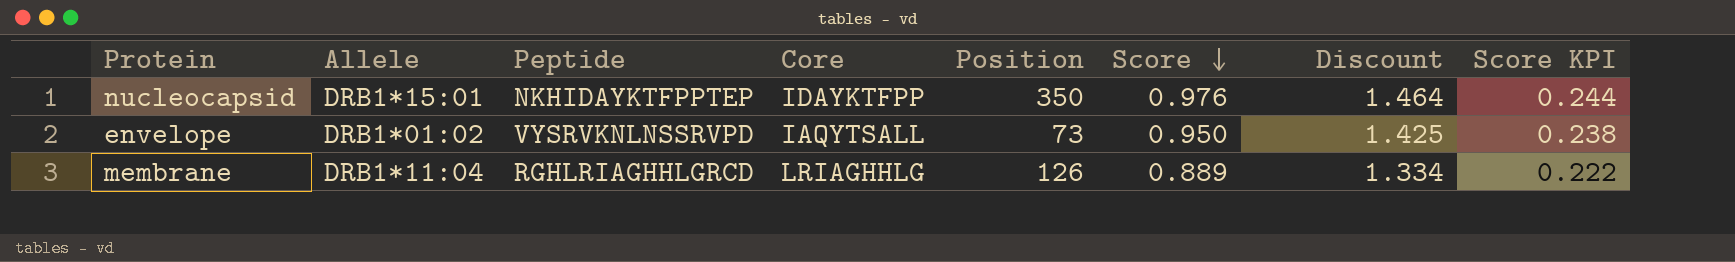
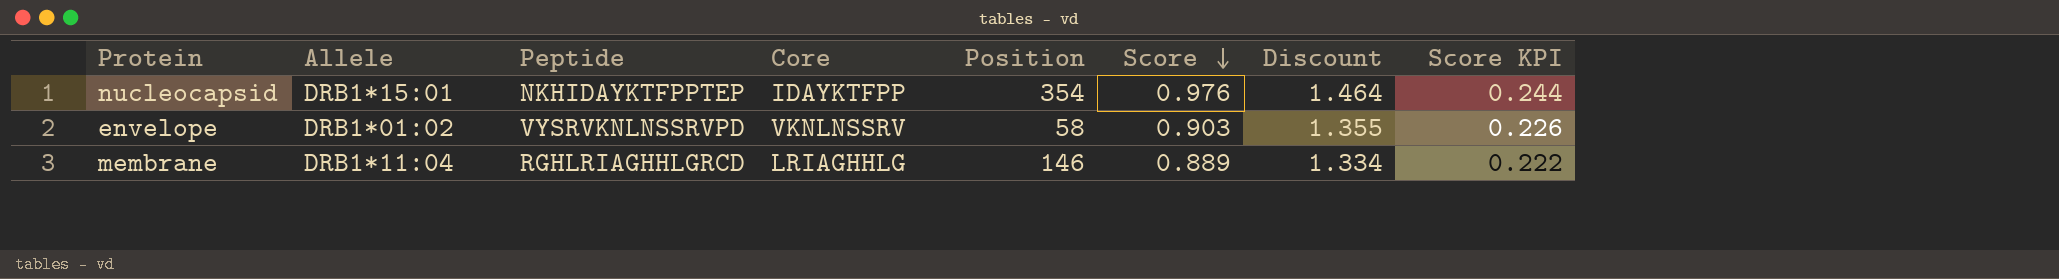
nucleocapsid | Position: 350 -> 354
envelope | Core: IAQYTSALL -> VKNLNSSRV
envelope | Position: 73 -> 58
envelope | Score: 0.950 -> 0.903
envelope | Discount: 1.425 -> 1.355
envelope | Score KPI: 0.238 -> 0.226
membrane | Position: 126 -> 146

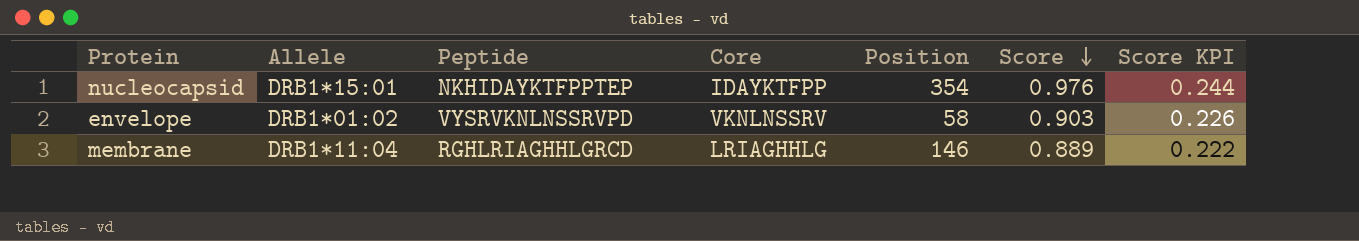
column Discount | formula: [Score] * 1.5 -> none

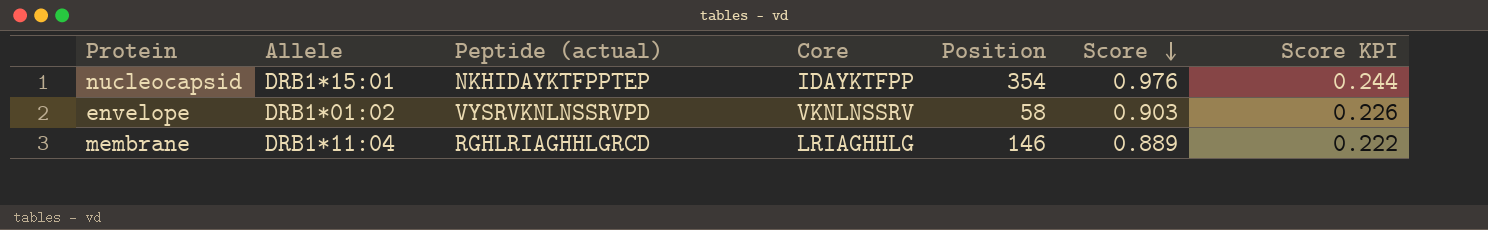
column name: Peptide -> Peptide (actual)

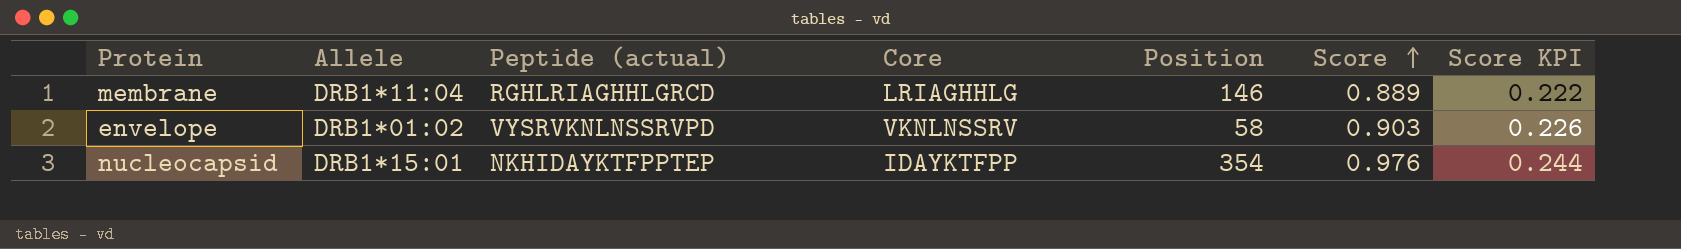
row order: Score descending -> Score ascending

